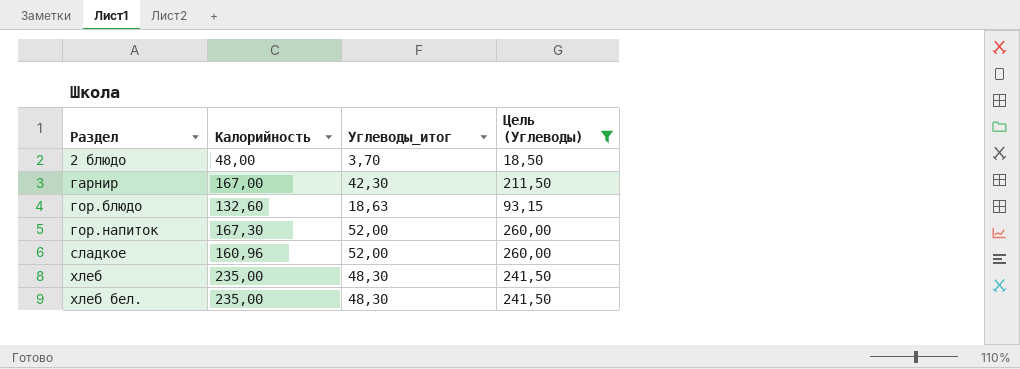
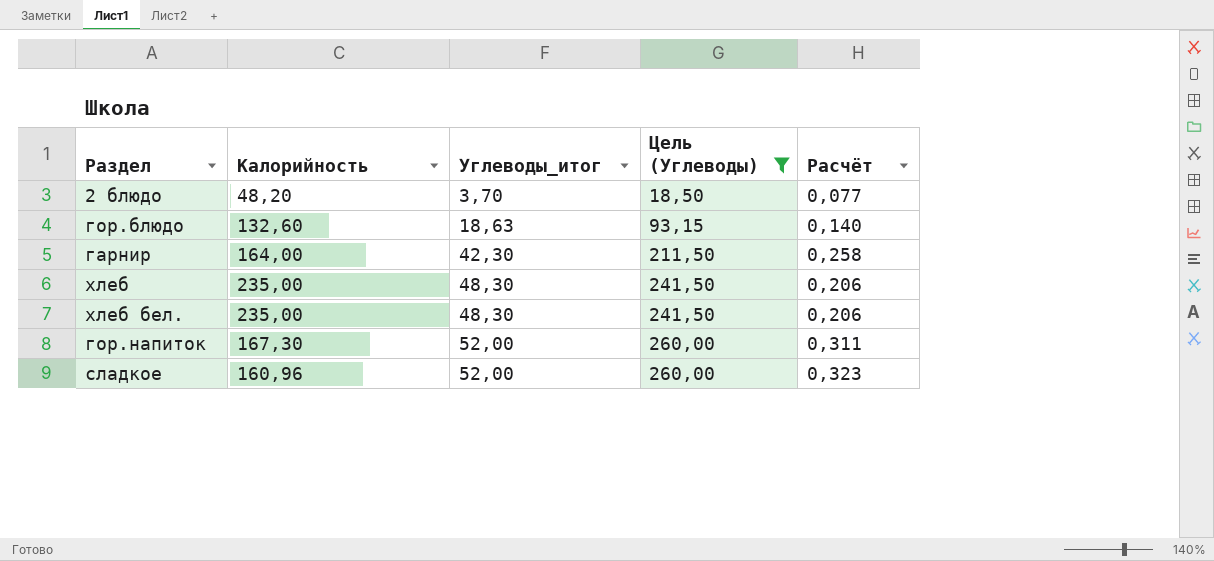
row order: Раздел ascending -> Углеводы_итог ascending
column Расчёт | formula: none -> [Углеводы_итог] / [Калорийность]
2 блюдо | Калорийность: 48,00 -> 48,20
гарнир | Калорийность: 167,00 -> 164,00

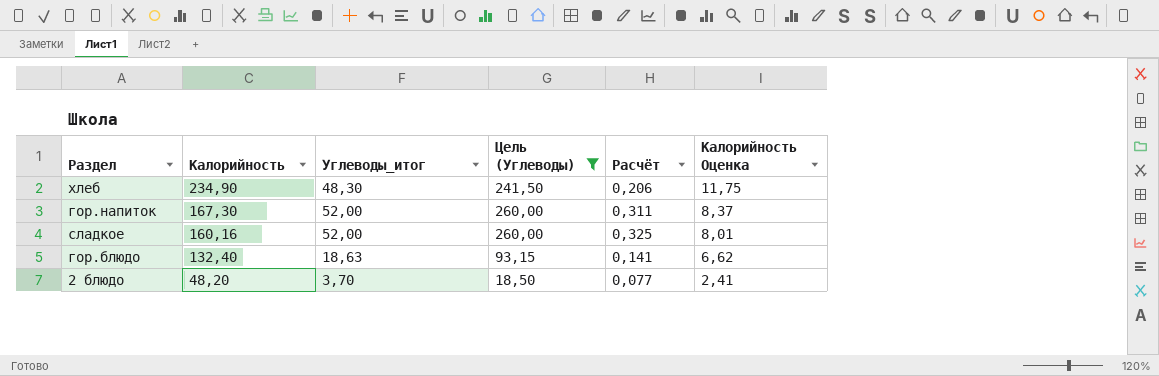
row order: Углеводы_итог ascending -> Калорийность descending
column Калорийность Оценка | formula: none -> [Калорийность] * 0,05
row гарнир: 164,00 | 42,30 | 211,50 | 0,258 -> none
row хлеб бел.: 235,00 | 48,30 | 241,50 | 0,206 -> none
хлеб | Калорийность: 235,00 -> 234,90
сладкое | Калорийность: 160,96 -> 160,16
сладкое | Расчёт: 0,323 -> 0,325
гор.блюдо | Калорийность: 132,60 -> 132,40
гор.блюдо | Расчёт: 0,140 -> 0,141

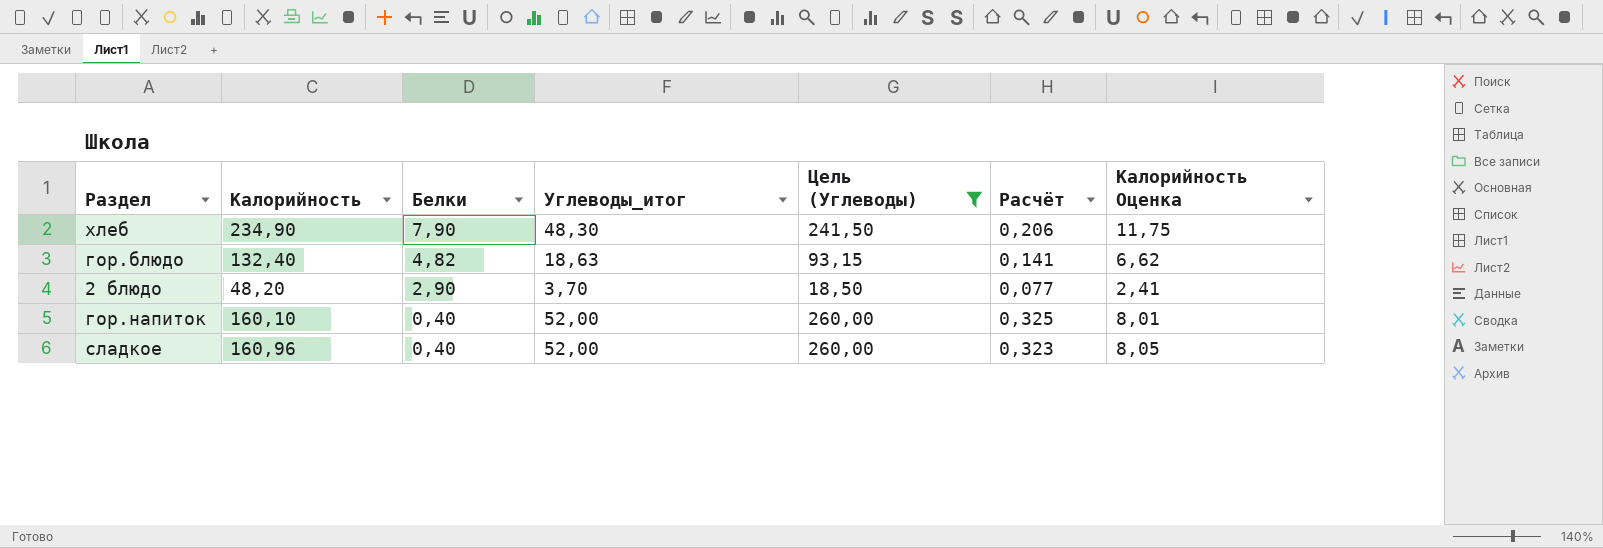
row order: Калорийность descending -> Белки descending
column Белки | position: none -> 3
гор.напиток | Калорийность: 167,30 -> 160,10
гор.напиток | Расчёт: 0,311 -> 0,325
гор.напиток | Калорийность Оценка: 8,37 -> 8,01
сладкое | Калорийность: 160,16 -> 160,96
сладкое | Расчёт: 0,325 -> 0,323
сладкое | Калорийность Оценка: 8,01 -> 8,05

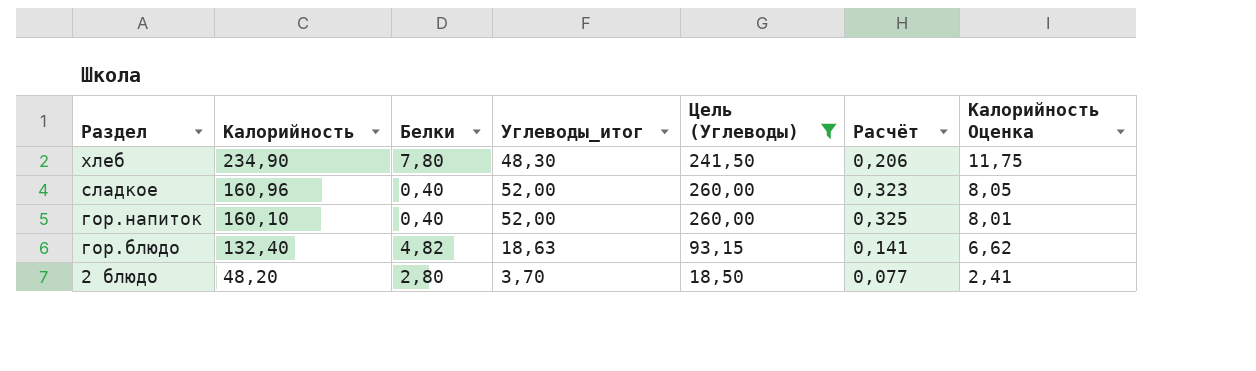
row order: Белки descending -> Раздел descending
хлеб | Белки: 7,90 -> 7,80
2 блюдо | Белки: 2,90 -> 2,80

